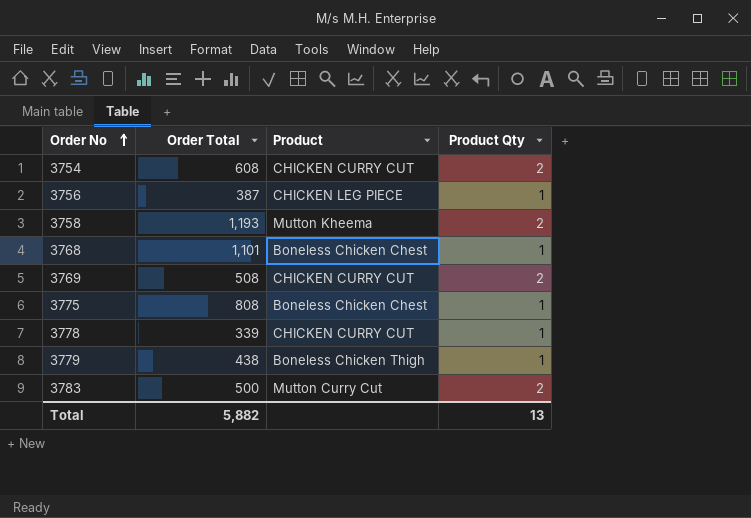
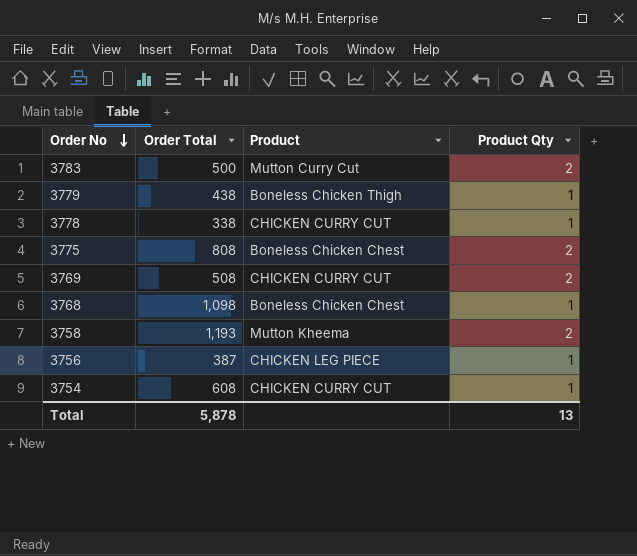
row order: Order No ascending -> Order No descending
3778 | Order Total: 339 -> 338
3775 | Product Qty: 1 -> 2
3768 | Order Total: 1,101 -> 1,098
3754 | Product Qty: 2 -> 1
Total | Order Total: 5,882 -> 5,878

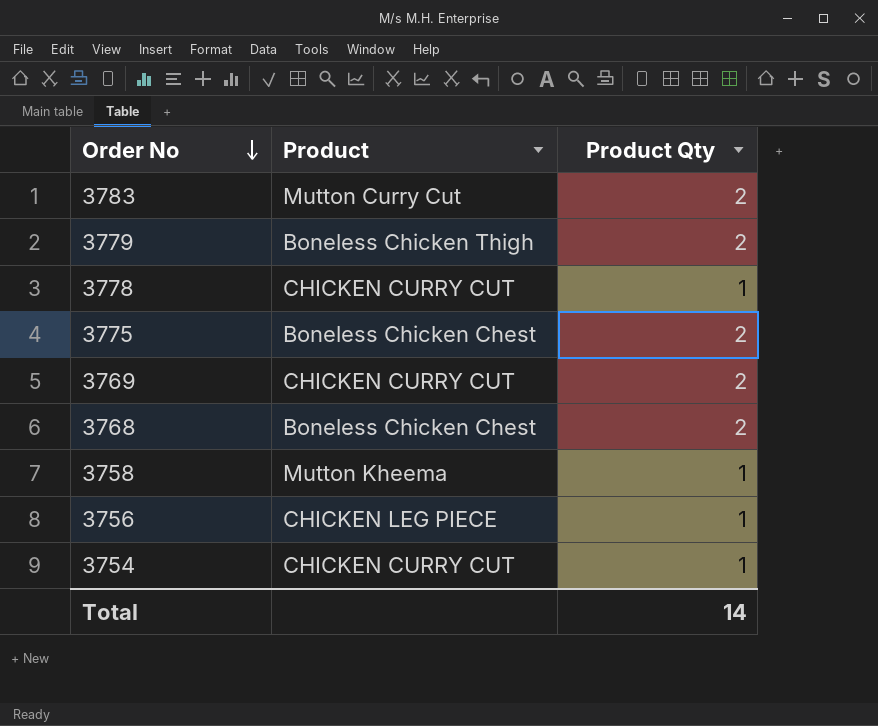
column Order Total | position: 2 -> none
3779 | Product Qty: 1 -> 2
3768 | Product Qty: 1 -> 2
3758 | Product Qty: 2 -> 1
Total | Product Qty: 13 -> 14

